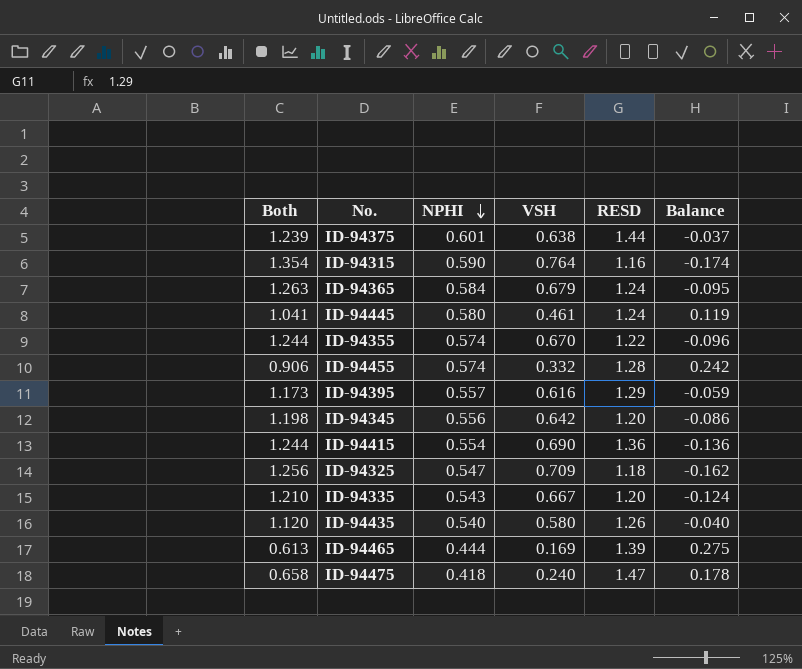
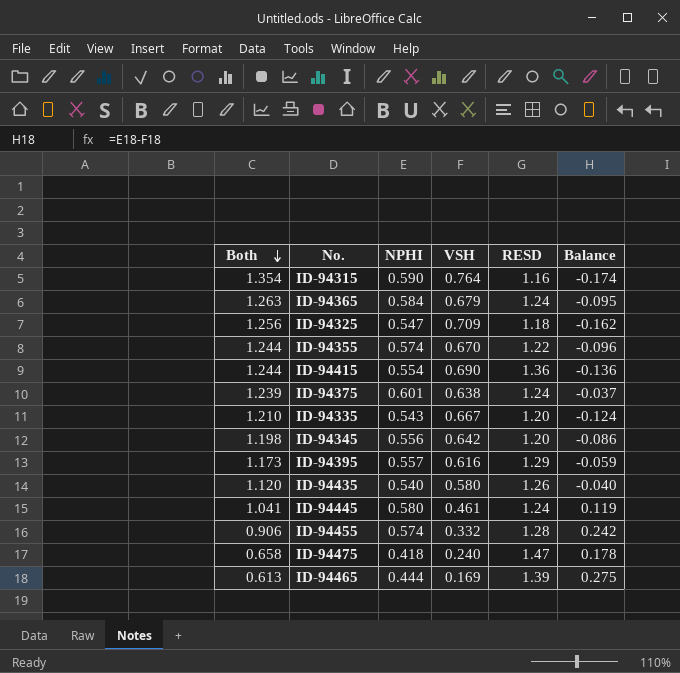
row order: NPHI descending -> Both descending
ID-94375 | RESD: 1.44 -> 1.24

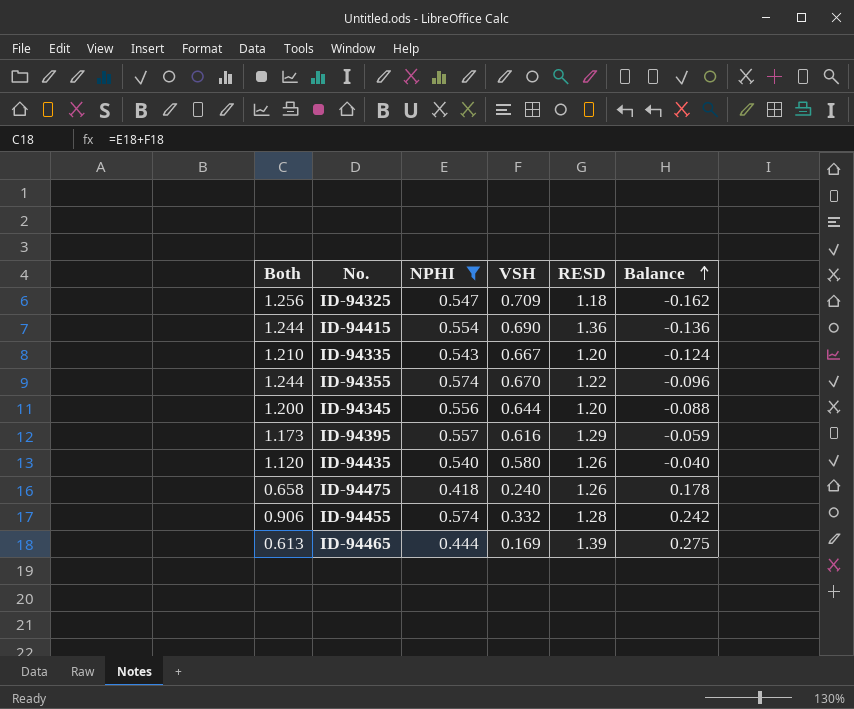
filter: none -> NPHI <= 0.574
row order: Both descending -> Balance ascending
ID-94345 | Both: 1.198 -> 1.200
ID-94345 | VSH: 0.642 -> 0.644
ID-94345 | Balance: -0.086 -> -0.088
ID-94475 | RESD: 1.47 -> 1.26

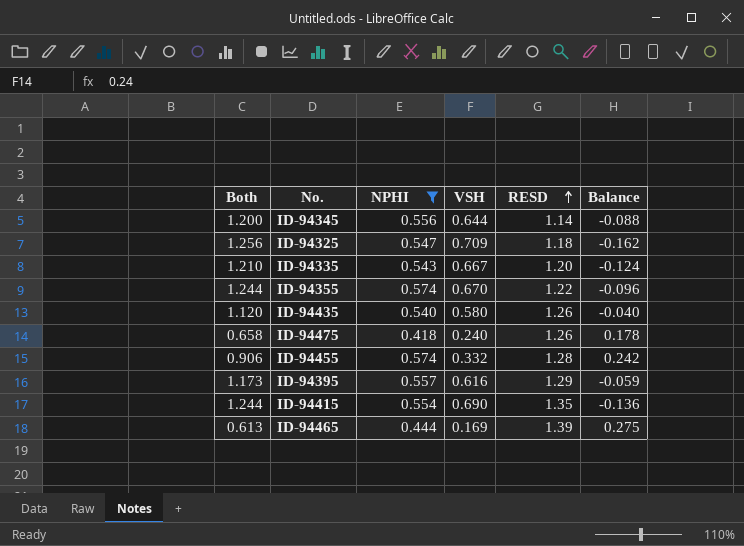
row order: Balance ascending -> RESD ascending
ID-94345 | RESD: 1.20 -> 1.14
ID-94415 | RESD: 1.36 -> 1.35

